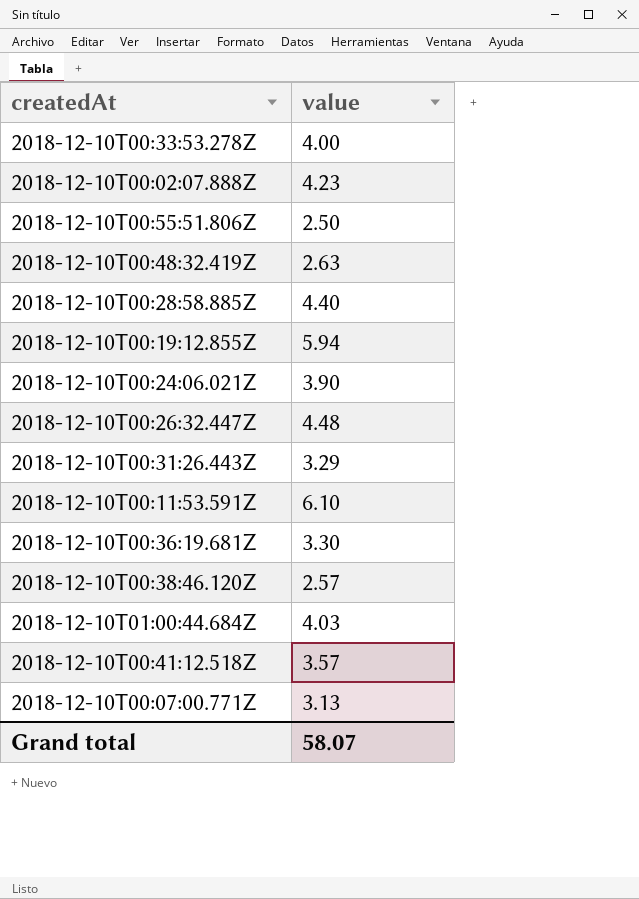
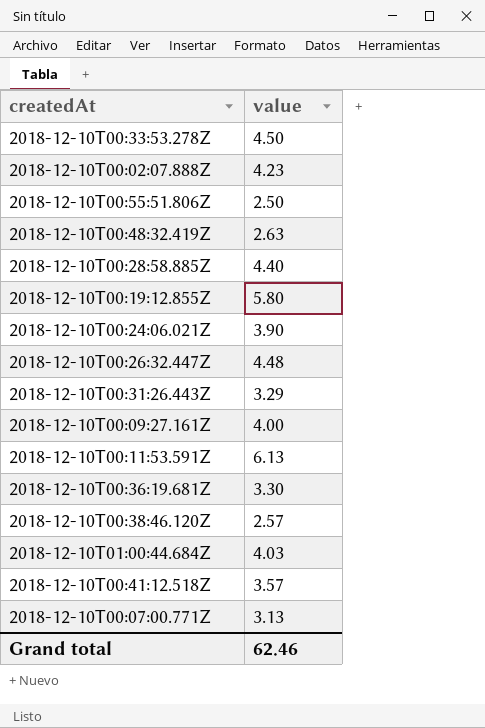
2018-12-10T00:33:53.278Z | value: 4.00 -> 4.50
2018-12-10T00:19:12.855Z | value: 5.94 -> 5.80
row 2018-12-10T00:09:27.161Z: none -> 4.00
2018-12-10T00:11:53.591Z | value: 6.10 -> 6.13
Grand total | value: 58.07 -> 62.46

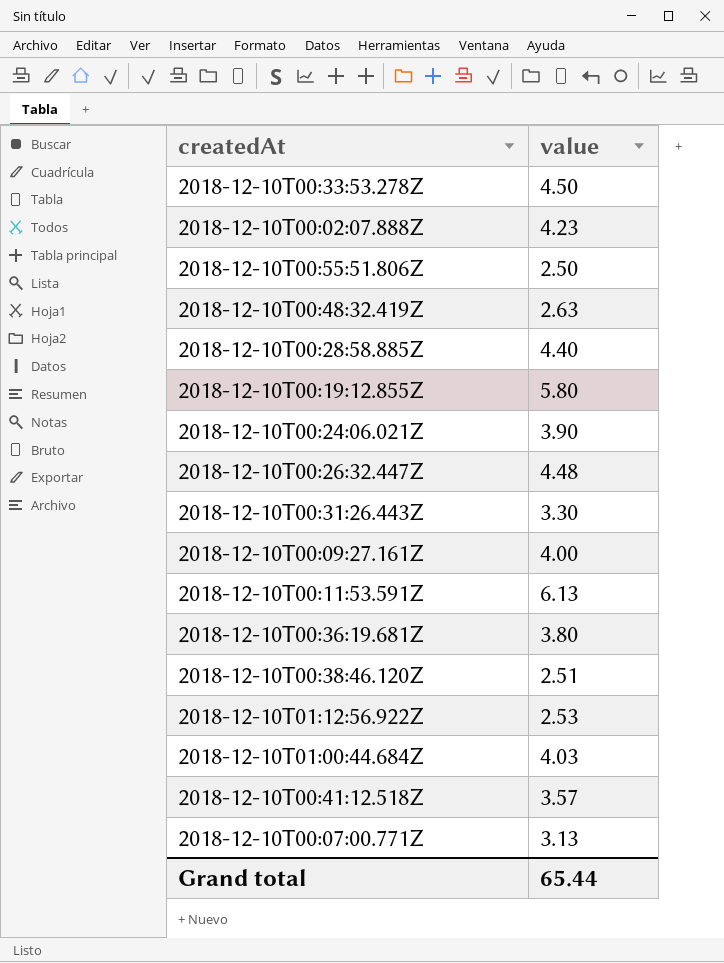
2018-12-10T00:31:26.443Z | value: 3.29 -> 3.30
2018-12-10T00:36:19.681Z | value: 3.30 -> 3.80
2018-12-10T00:38:46.120Z | value: 2.57 -> 2.51
row 2018-12-10T01:12:56.922Z: none -> 2.53
Grand total | value: 62.46 -> 65.44

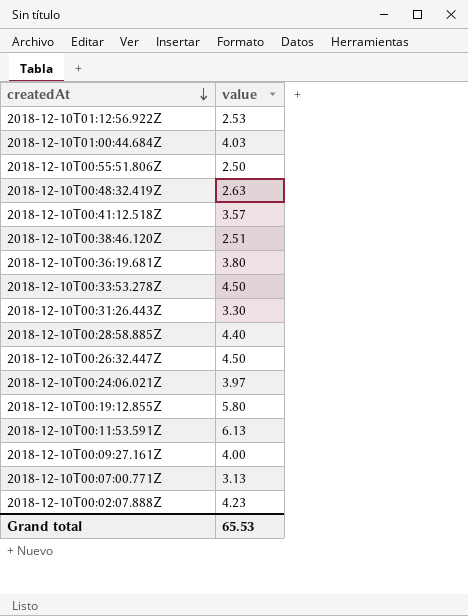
row order: none -> createdAt descending
2018-12-10T00:26:32.447Z | value: 4.48 -> 4.50
2018-12-10T00:24:06.021Z | value: 3.90 -> 3.97
Grand total | value: 65.44 -> 65.53

